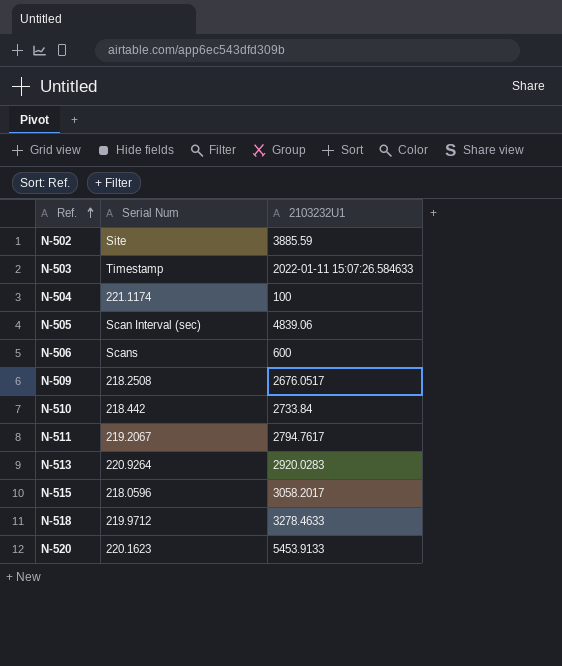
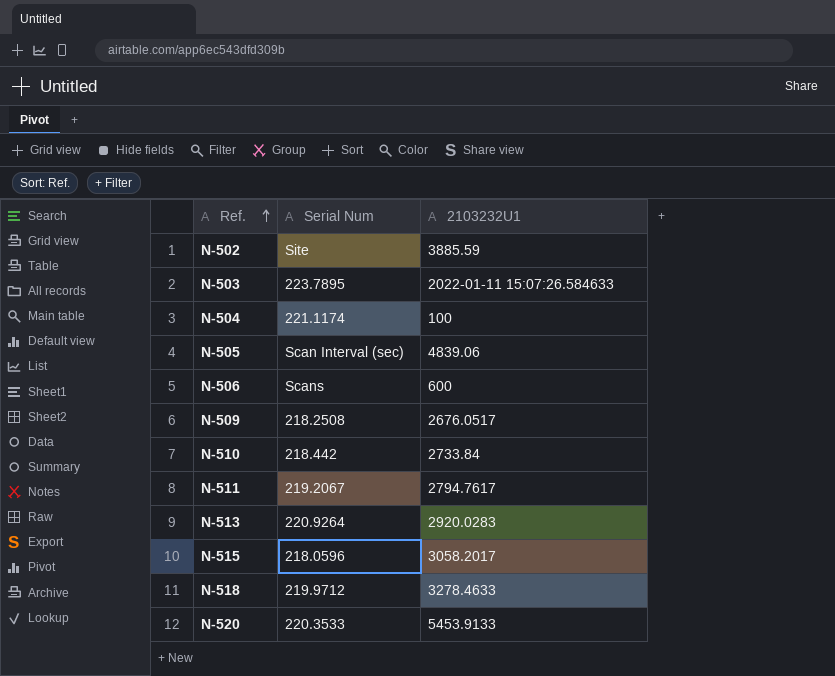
N-503 | Serial Num: Timestamp -> 223.7895
N-520 | Serial Num: 220.1623 -> 220.3533

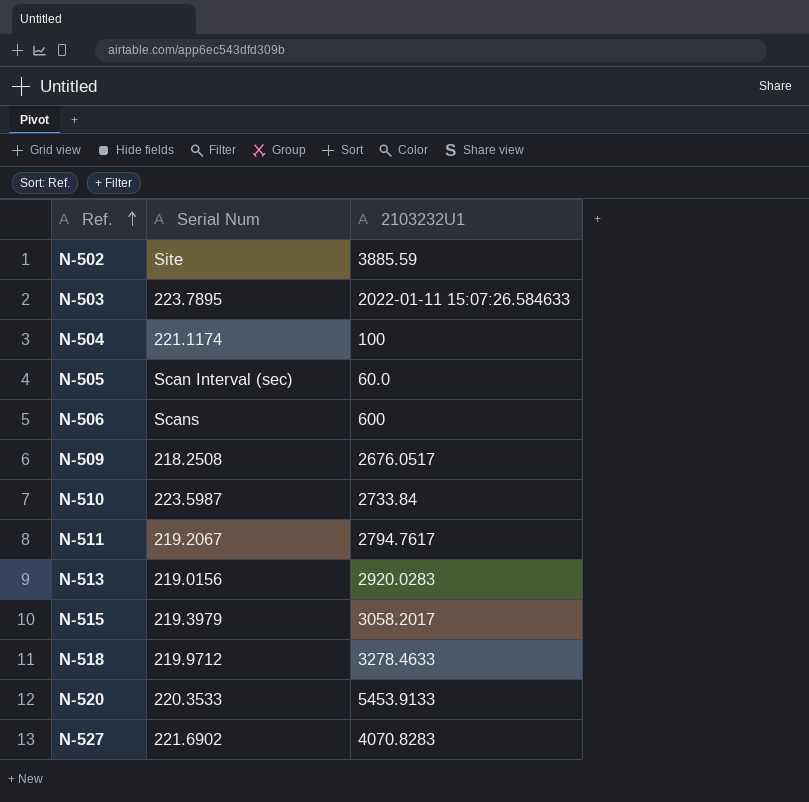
N-505 | 2103232U1: 4839.06 -> 60.0
N-510 | Serial Num: 218.442 -> 223.5987
N-513 | Serial Num: 220.9264 -> 219.0156
N-515 | Serial Num: 218.0596 -> 219.3979
row N-527: none -> 221.6902 | 4070.8283

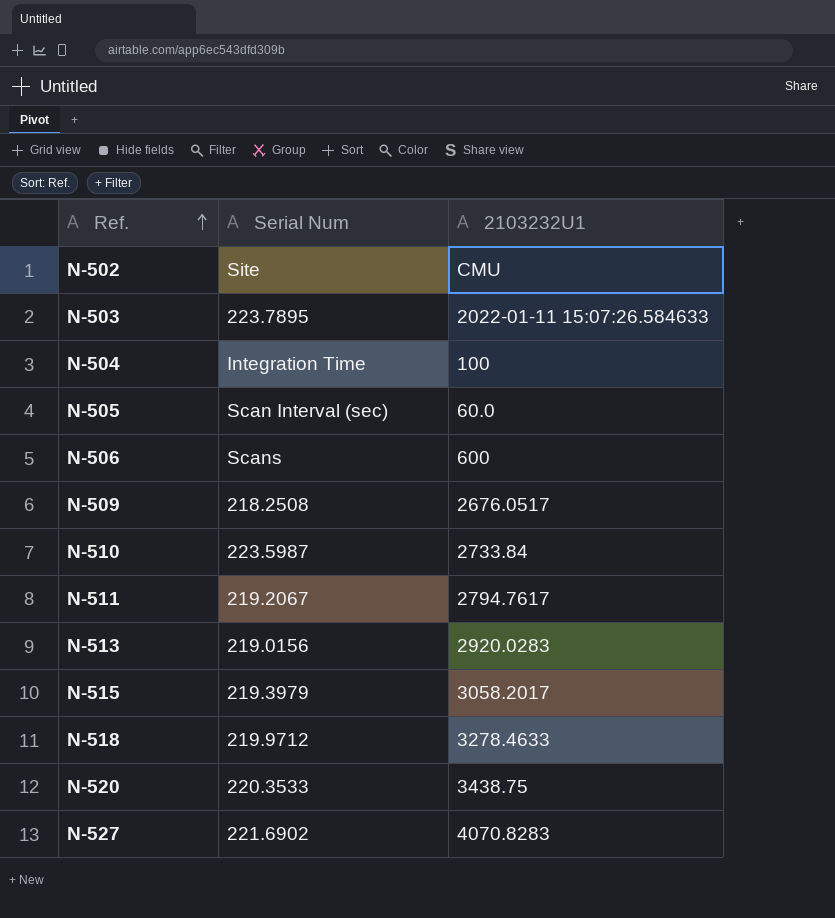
N-502 | 2103232U1: 3885.59 -> CMU
N-504 | Serial Num: 221.1174 -> Integration Time
N-520 | 2103232U1: 5453.9133 -> 3438.75

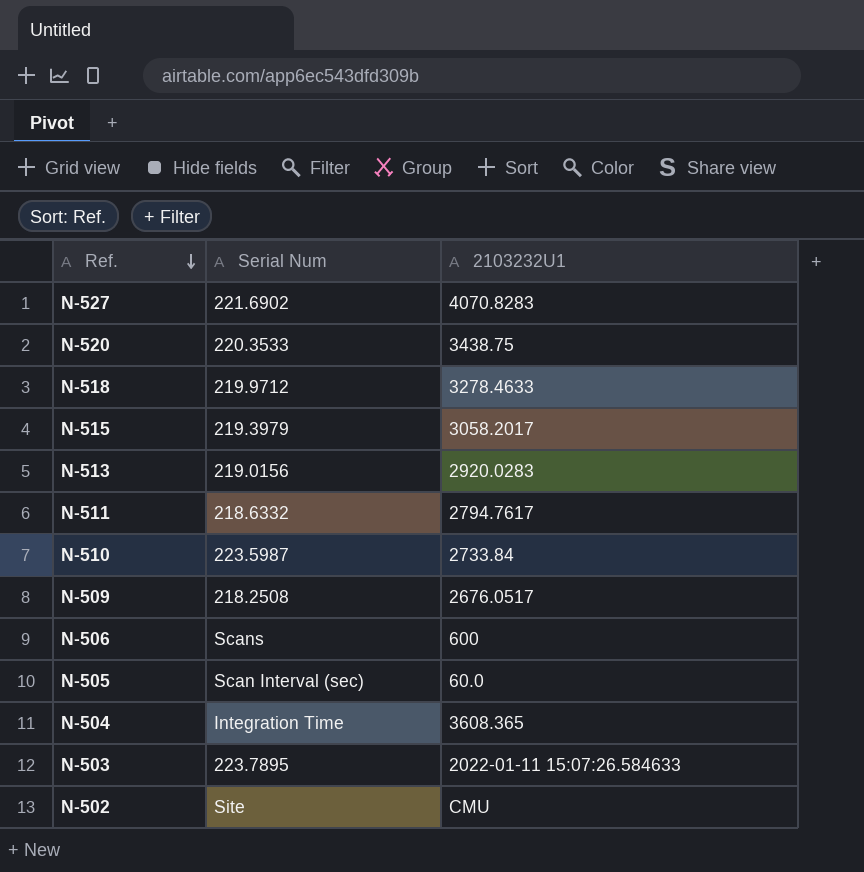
row order: Ref. ascending -> Ref. descending
N-511 | Serial Num: 219.2067 -> 218.6332
N-504 | 2103232U1: 100 -> 3608.365

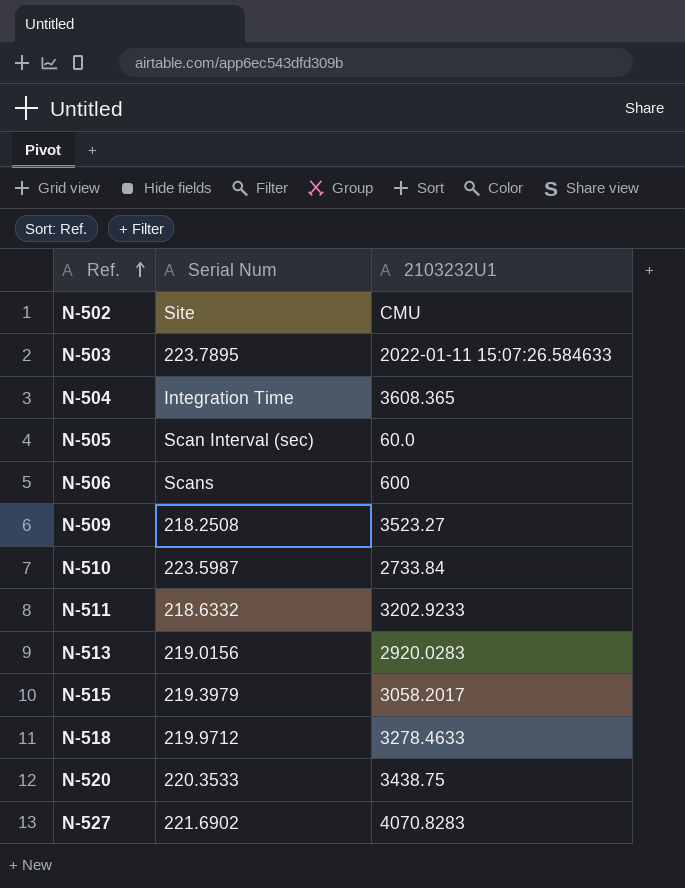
row order: Ref. descending -> Ref. ascending
N-509 | 2103232U1: 2676.0517 -> 3523.27
N-511 | 2103232U1: 2794.7617 -> 3202.9233

